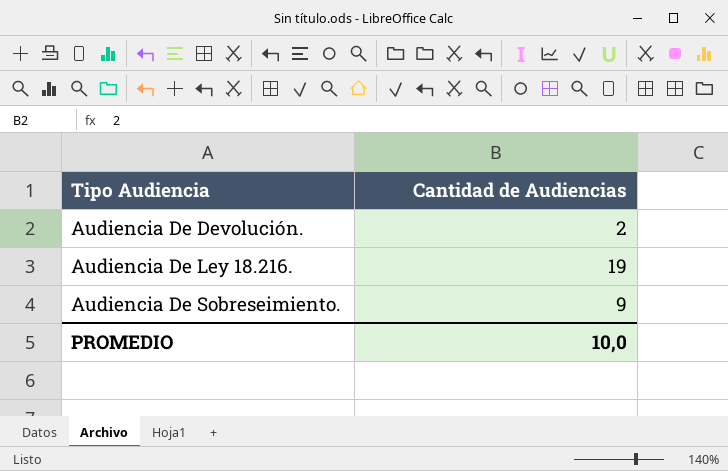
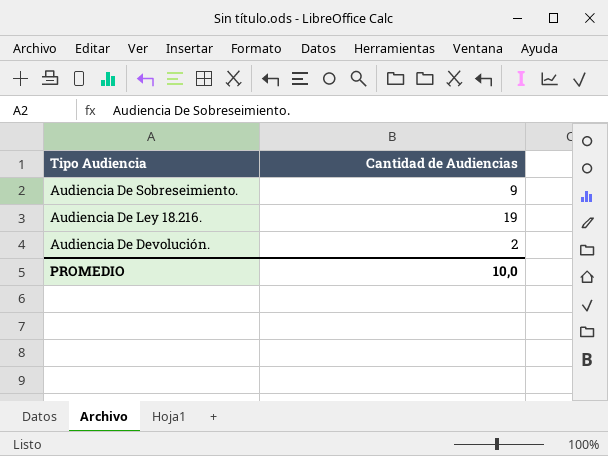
row order: Tipo Audiencia ascending -> Tipo Audiencia descending

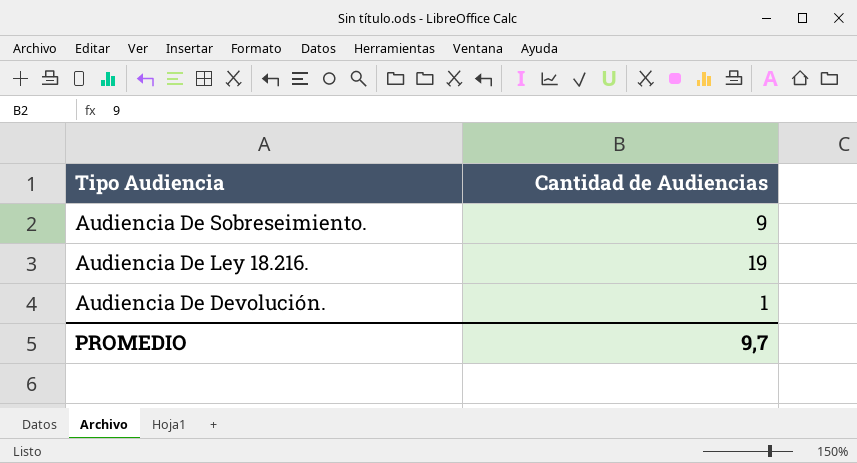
Audiencia De Devolución. | Cantidad de Audiencias: 2 -> 1
PROMEDIO | Cantidad de Audiencias: 10,0 -> 9,7

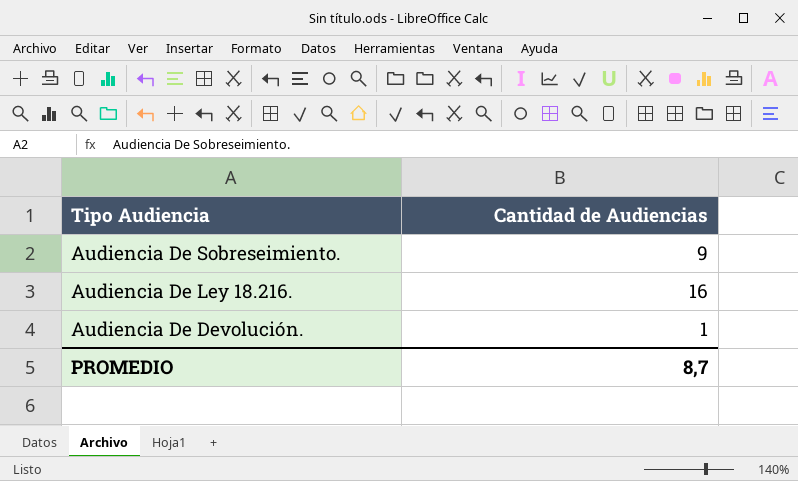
Audiencia De Ley 18.216. | Cantidad de Audiencias: 19 -> 16
PROMEDIO | Cantidad de Audiencias: 9,7 -> 8,7

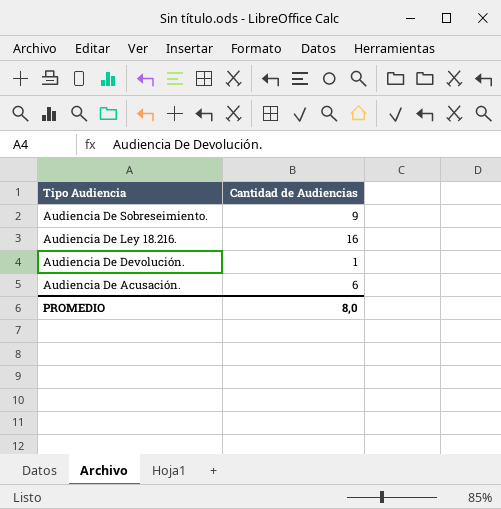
row Audiencia De Acusación.: none -> 6
PROMEDIO | Cantidad de Audiencias: 8,7 -> 8,0

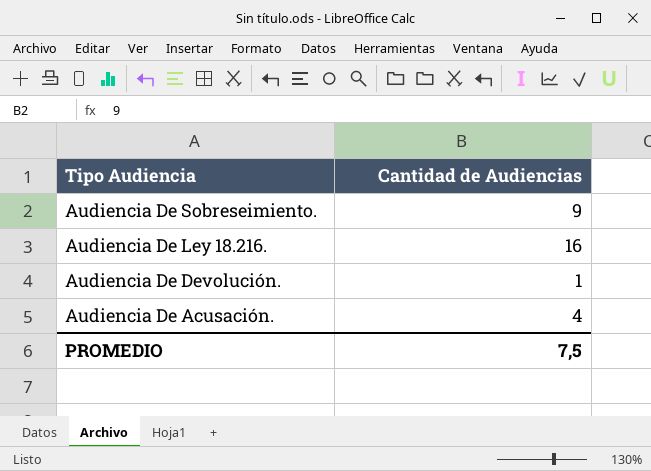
Audiencia De Acusación. | Cantidad de Audiencias: 6 -> 4
PROMEDIO | Cantidad de Audiencias: 8,0 -> 7,5

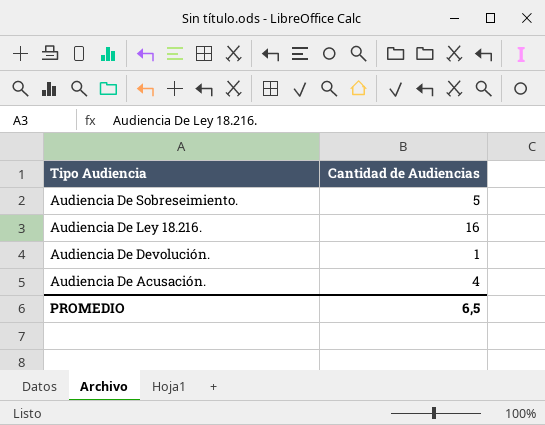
Audiencia De Sobreseimiento. | Cantidad de Audiencias: 9 -> 5
PROMEDIO | Cantidad de Audiencias: 7,5 -> 6,5

